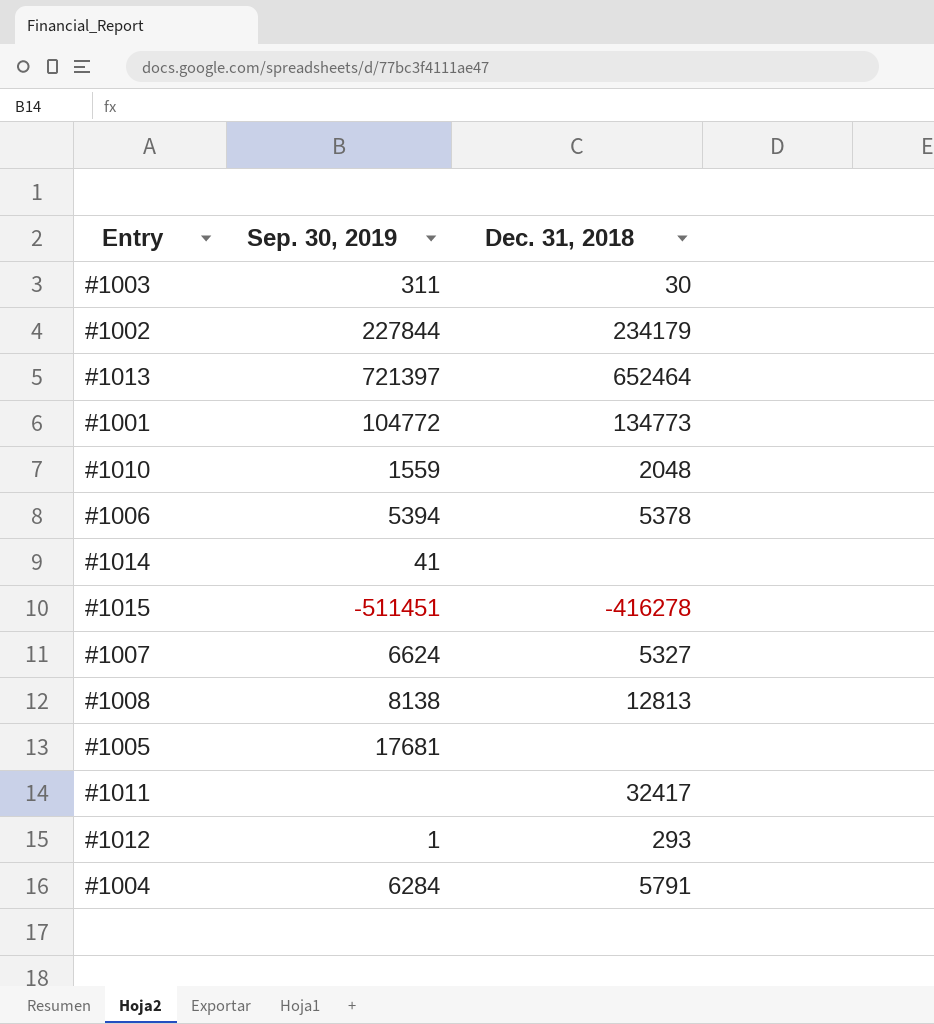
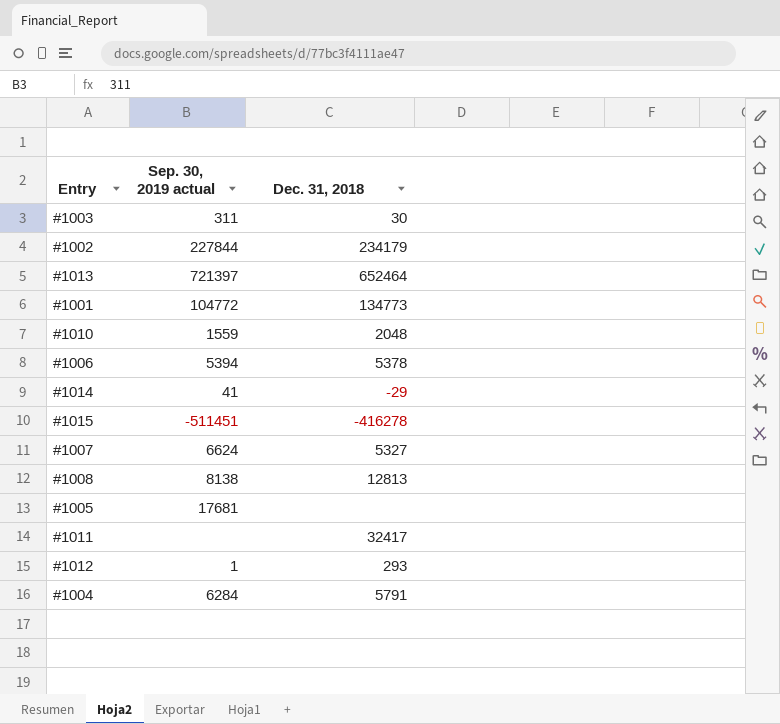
column name: Sep. 30, 2019 -> Sep. 30, 2019 actual
#1014 | Dec. 31, 2018: none -> -29

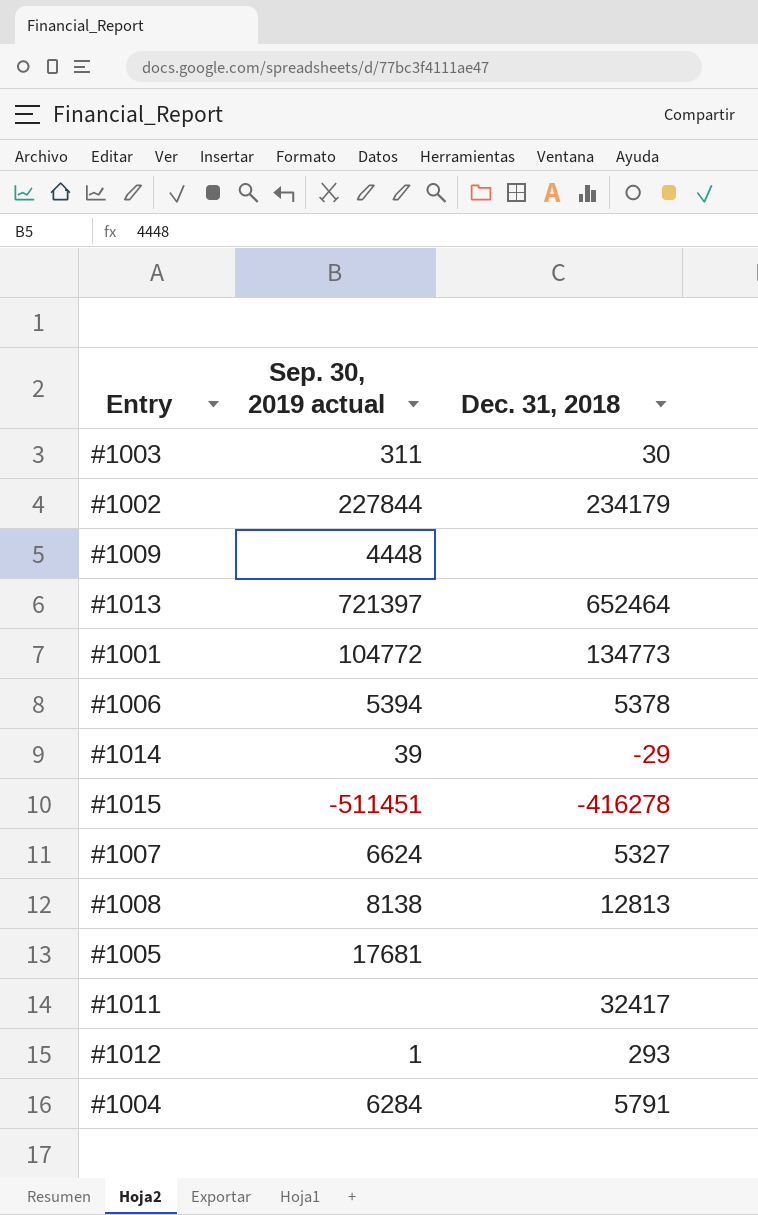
row #1010: 1559 | 2048 -> none
row #1009: none -> 4448 | none
#1014 | Sep. 30, 2019 actual: 41 -> 39

